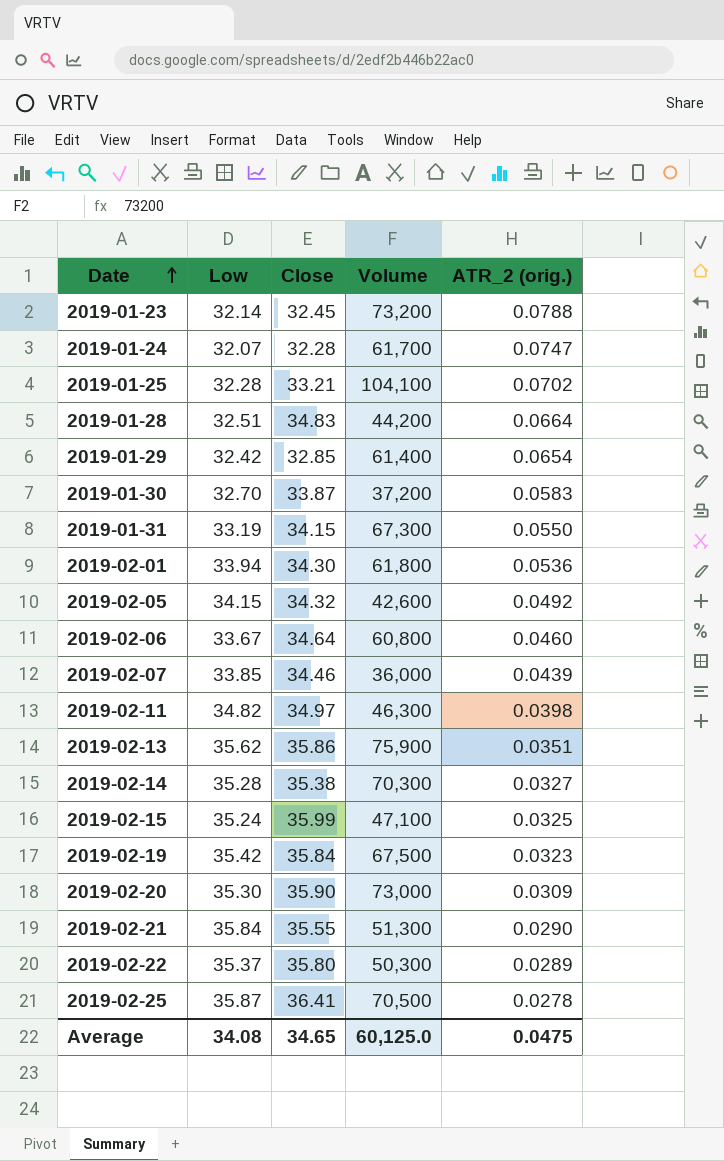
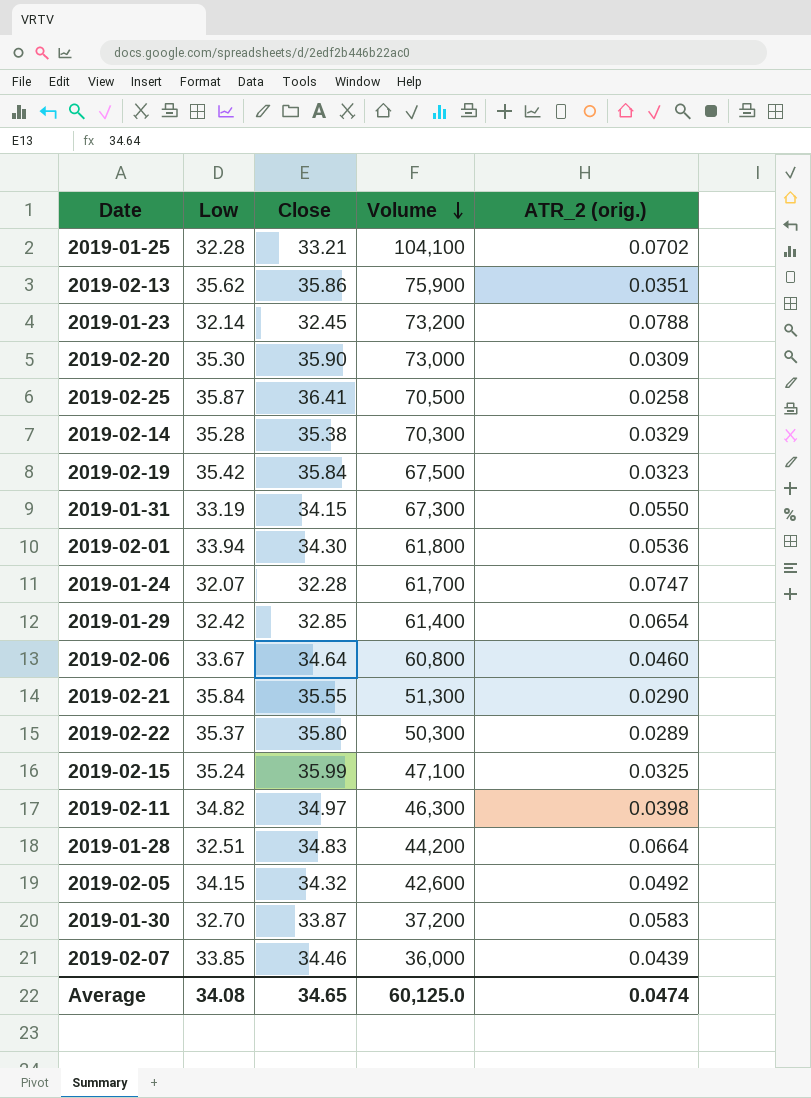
row order: Date ascending -> Volume descending
2019-02-25 | ATR_2 (orig.): 0.0278 -> 0.0258
2019-02-14 | ATR_2 (orig.): 0.0327 -> 0.0329
Average | ATR_2 (orig.): 0.0475 -> 0.0474

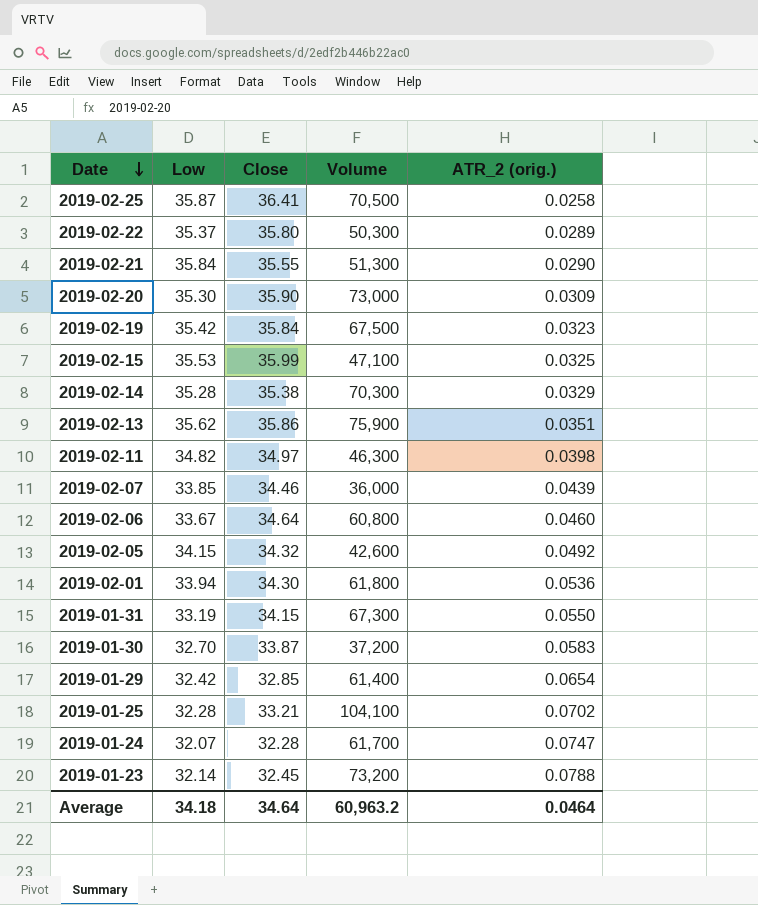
row order: Volume descending -> Date descending
row 2019-01-28: 32.51 | 34.83 | 44,200 | 0.0664 -> none
2019-02-15 | Low: 35.24 -> 35.53
Average | Low: 34.08 -> 34.18
Average | Close: 34.65 -> 34.64
Average | Volume: 60,125.0 -> 60,963.2
Average | ATR_2 (orig.): 0.0474 -> 0.0464

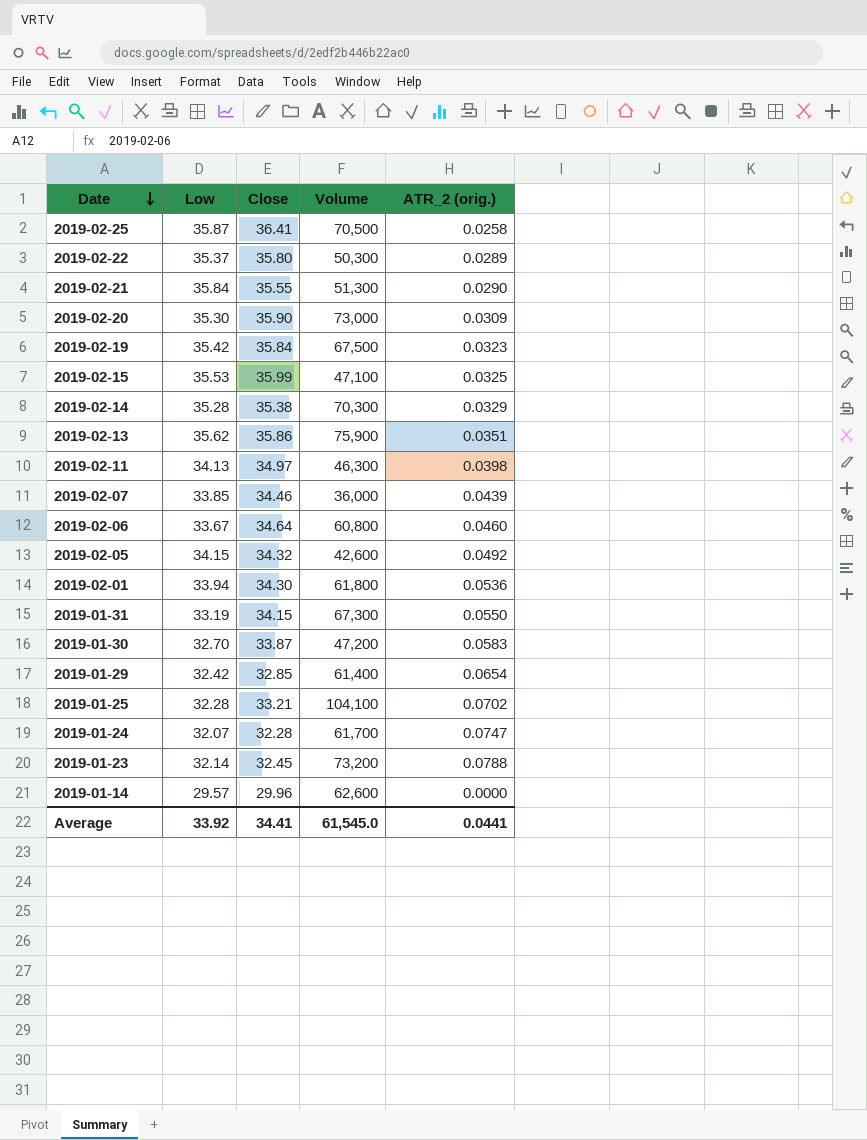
2019-02-11 | Low: 34.82 -> 34.13
2019-01-30 | Volume: 37,200 -> 47,200
row 2019-01-14: none -> 29.57 | 29.96 | 62,600 | 0.0000
Average | Low: 34.18 -> 33.92
Average | Close: 34.64 -> 34.41
Average | Volume: 60,963.2 -> 61,545.0
Average | ATR_2 (orig.): 0.0464 -> 0.0441

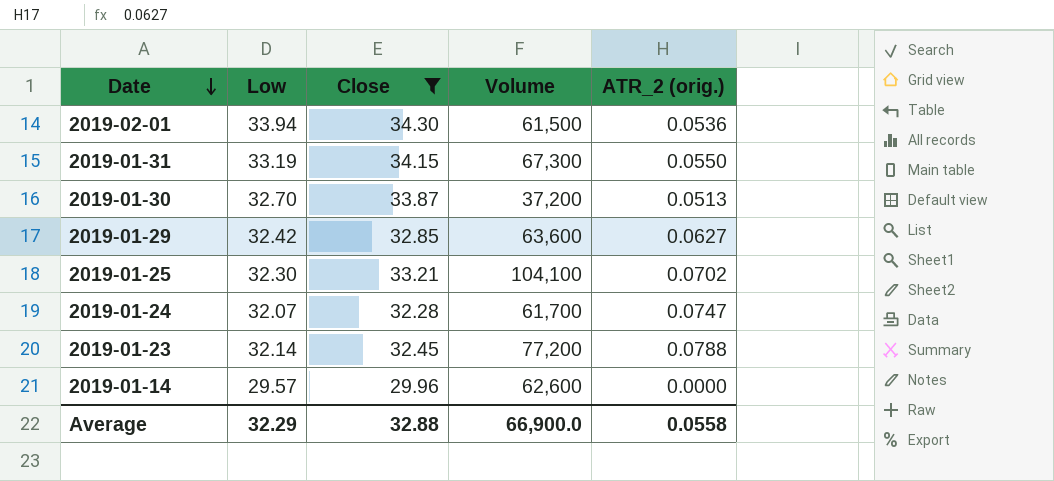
filter: none -> Close <= 34.30
2019-02-01 | Volume: 61,800 -> 61,500
2019-01-30 | Volume: 47,200 -> 37,200
2019-01-30 | ATR_2 (orig.): 0.0583 -> 0.0513
2019-01-29 | Volume: 61,400 -> 63,600
2019-01-29 | ATR_2 (orig.): 0.0654 -> 0.0627
2019-01-25 | Low: 32.28 -> 32.30
2019-01-23 | Volume: 73,200 -> 77,200
Average | Low: 33.92 -> 32.29
Average | Close: 34.41 -> 32.88
Average | Volume: 61,545.0 -> 66,900.0
Average | ATR_2 (orig.): 0.0441 -> 0.0558

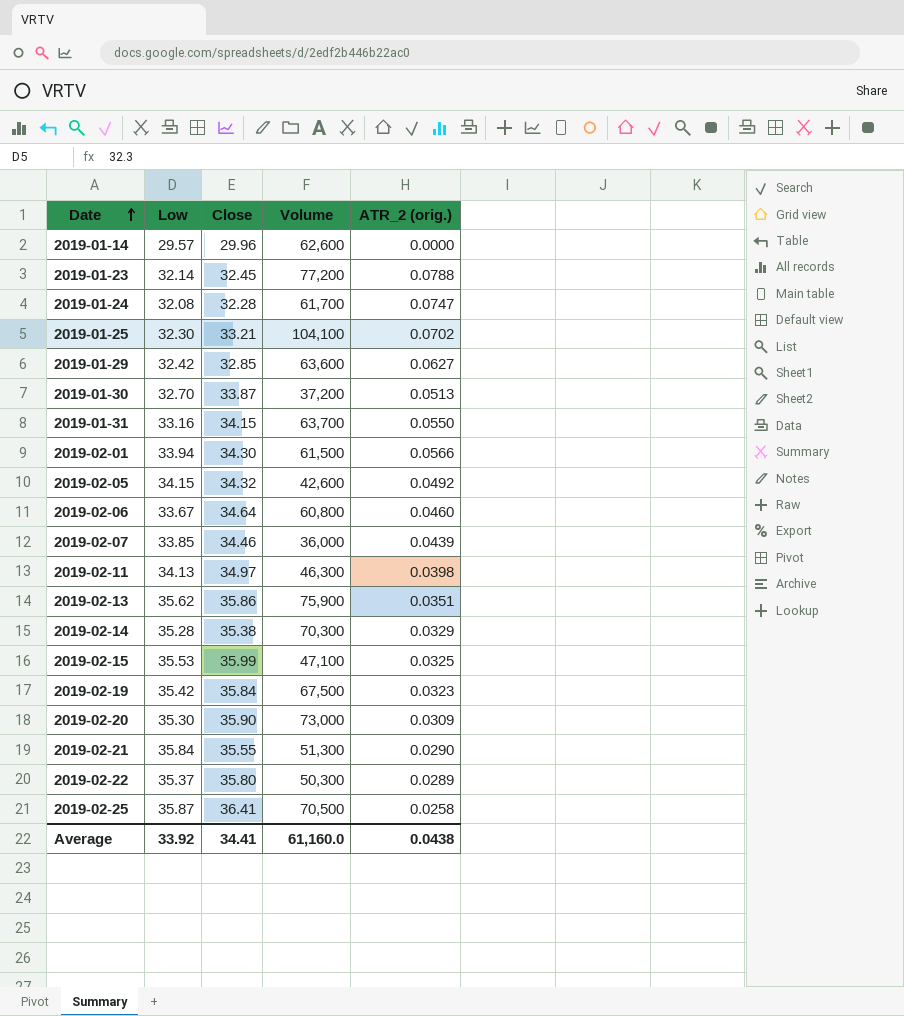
filter: Close <= 34.30 -> none
row order: Date descending -> Date ascending
2019-01-24 | Low: 32.07 -> 32.08
2019-01-31 | Low: 33.19 -> 33.16
2019-01-31 | Volume: 67,300 -> 63,700
2019-02-01 | ATR_2 (orig.): 0.0536 -> 0.0566
Average | Low: 32.29 -> 33.92
Average | Close: 32.88 -> 34.41
Average | Volume: 66,900.0 -> 61,160.0
Average | ATR_2 (orig.): 0.0558 -> 0.0438

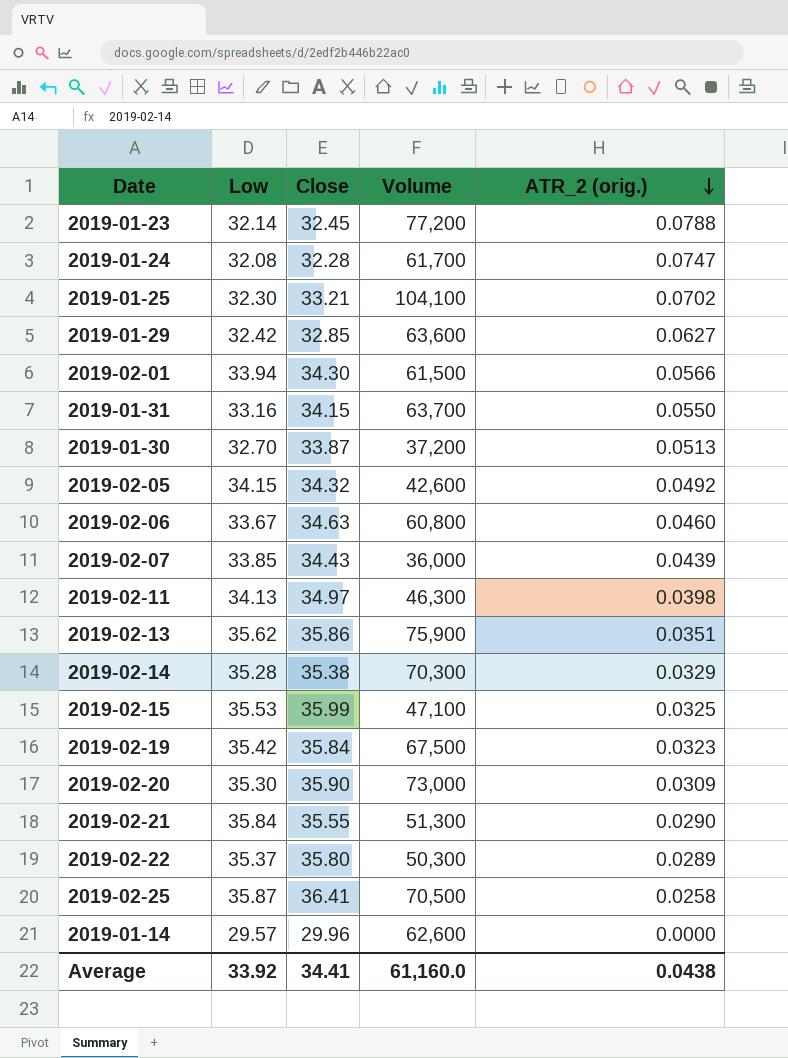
row order: Date ascending -> ATR_2 (orig.) descending
2019-02-06 | Close: 34.64 -> 34.63
2019-02-07 | Close: 34.46 -> 34.43

